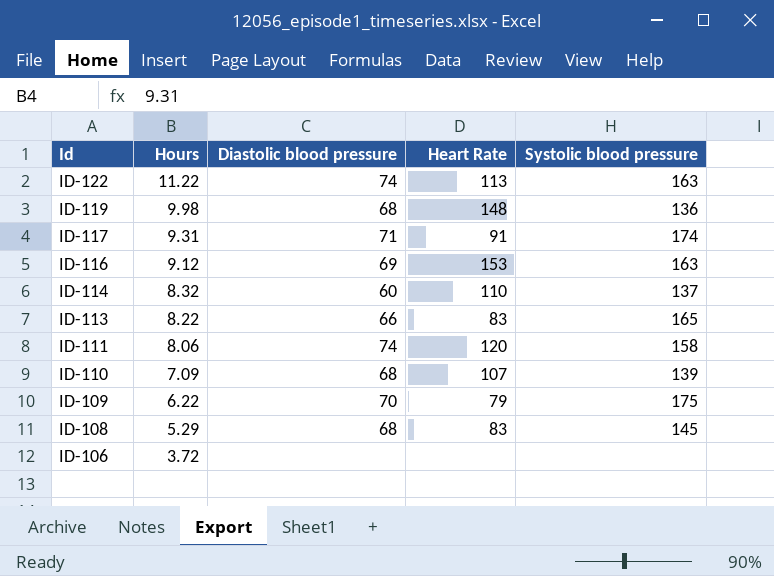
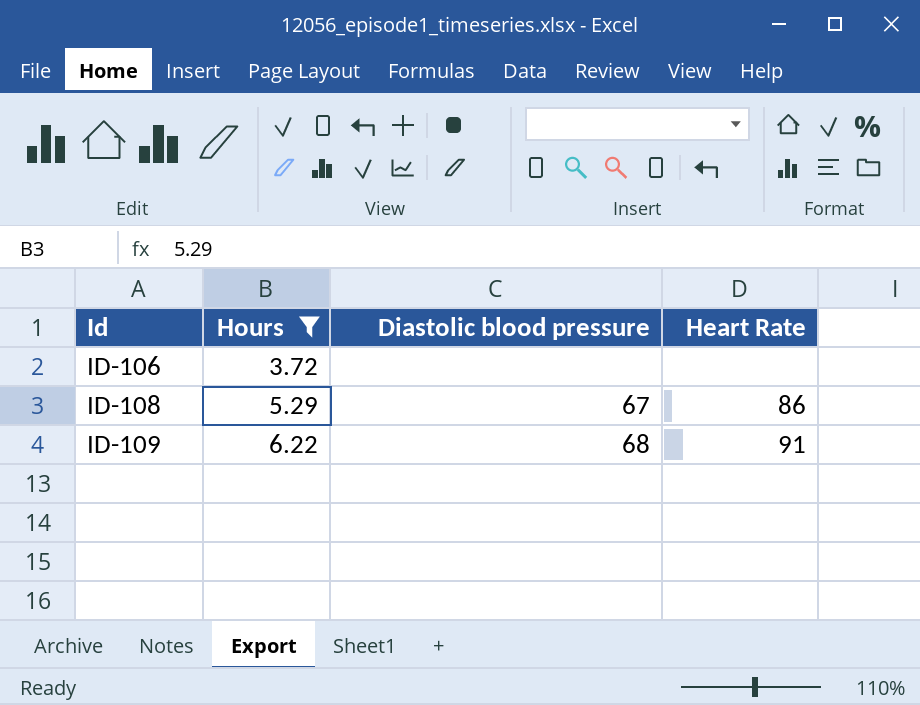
filter: none -> Hours <= 6.22
row order: Id descending -> Id ascending
column Systolic blood pressure | position: 5 -> none
ID-108 | Diastolic blood pressure: 68 -> 67
ID-108 | Heart Rate: 83 -> 86
ID-109 | Diastolic blood pressure: 70 -> 68
ID-109 | Heart Rate: 79 -> 91

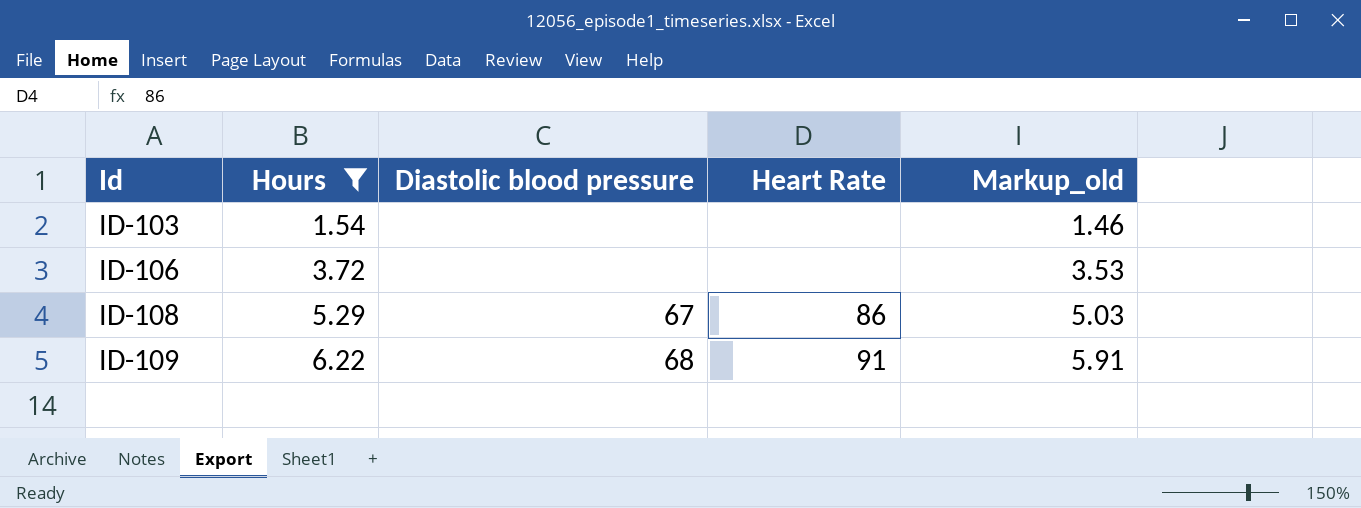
column Markup_old | formula: none -> [Hours] * 0.95
row ID-103: none -> 1.54 | none | none | 1.46

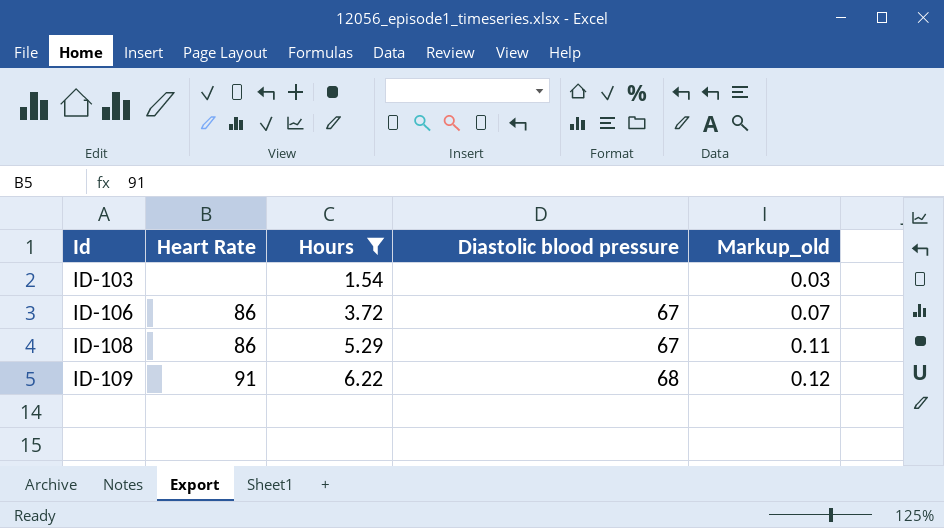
column Heart Rate | position: 4 -> 2
column Markup_old | formula: [Hours] * 0.95 -> [Hours] * 0.02
ID-106 | Heart Rate: none -> 86
ID-106 | Diastolic blood pressure: none -> 67

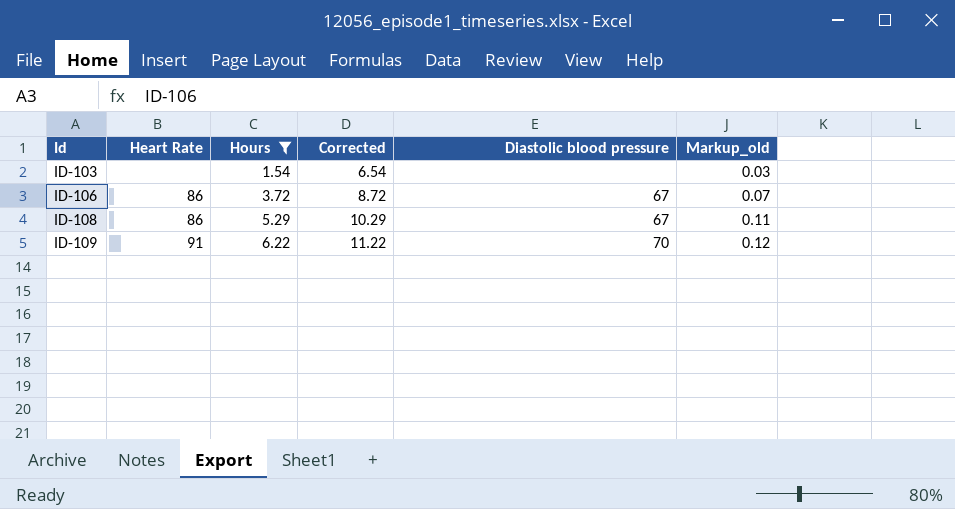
column Corrected | formula: none -> [Hours] + 5
ID-109 | Diastolic blood pressure: 68 -> 70

